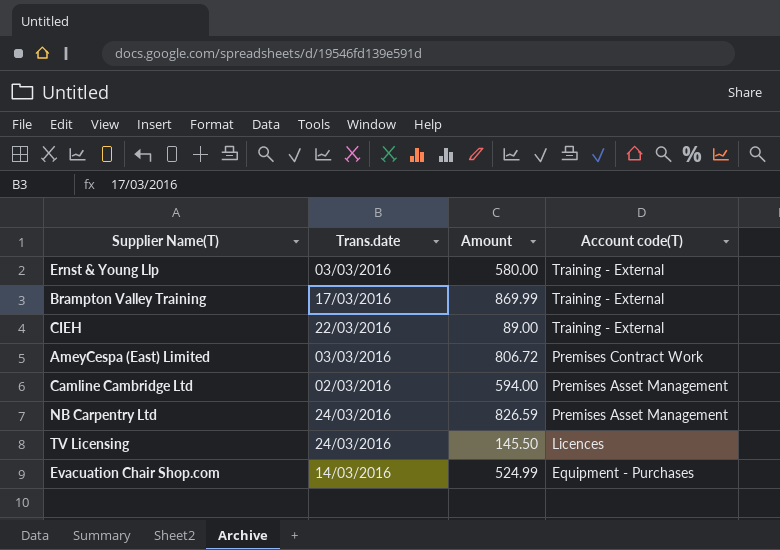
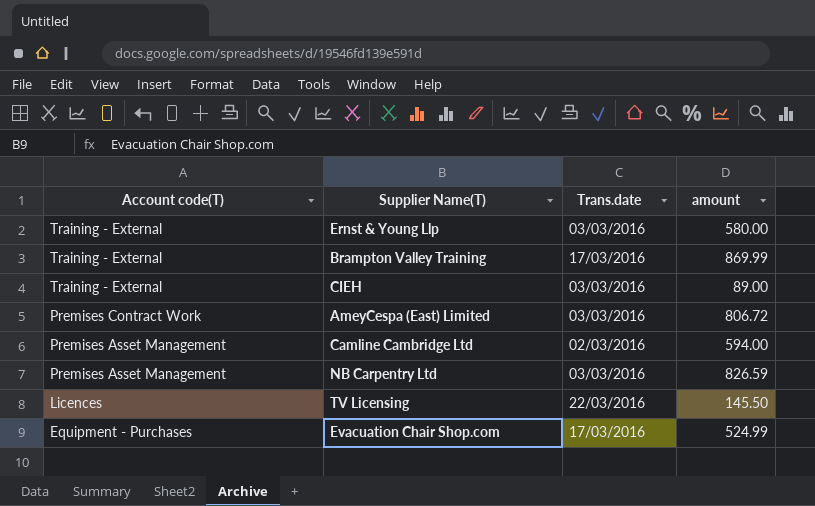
column Account code(T) | position: 4 -> 1
column name: Amount -> amount
CIEH | Trans.date: 22/03/2016 -> 03/03/2016
NB Carpentry Ltd | Trans.date: 24/03/2016 -> 03/03/2016
TV Licensing | Trans.date: 24/03/2016 -> 22/03/2016
Evacuation Chair Shop.com | Trans.date: 14/03/2016 -> 17/03/2016

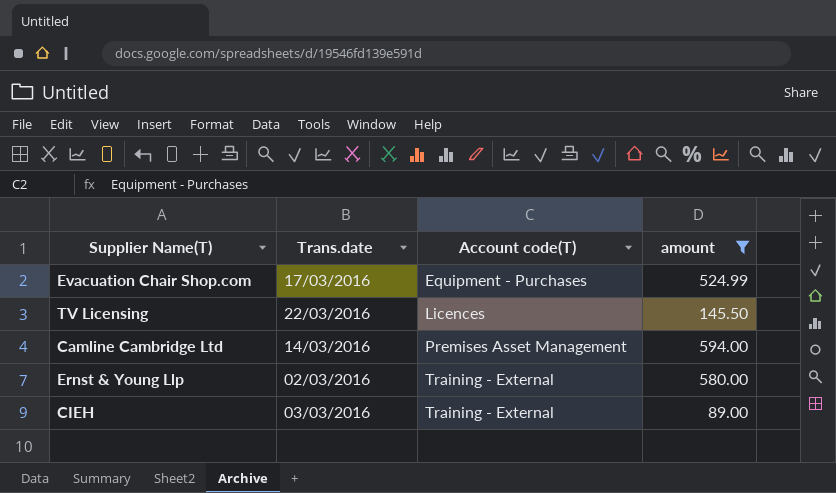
filter: none -> amount <= 594.00
row order: Account code(T) descending -> Account code(T) ascending
column Account code(T) | position: 1 -> 3
Camline Cambridge Ltd | Trans.date: 02/03/2016 -> 14/03/2016
Ernst & Young Llp | Trans.date: 03/03/2016 -> 02/03/2016

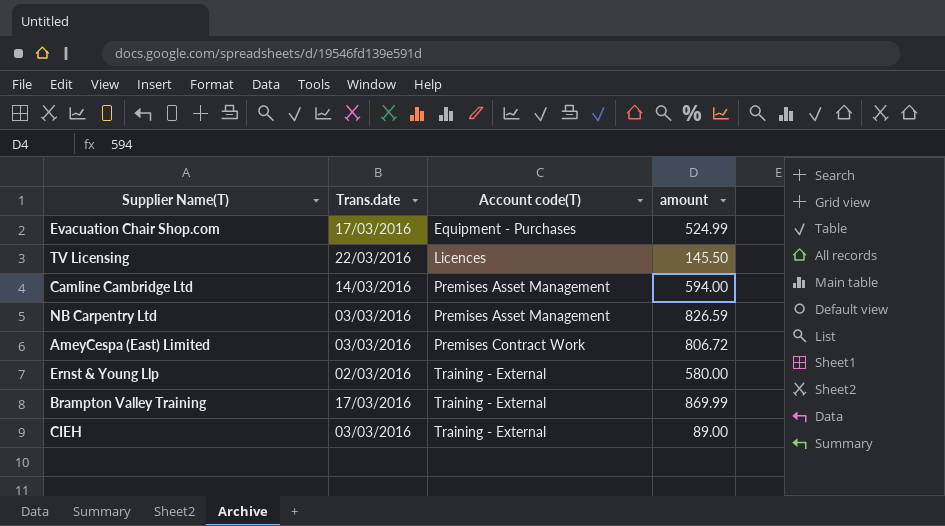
filter: amount <= 594.00 -> none

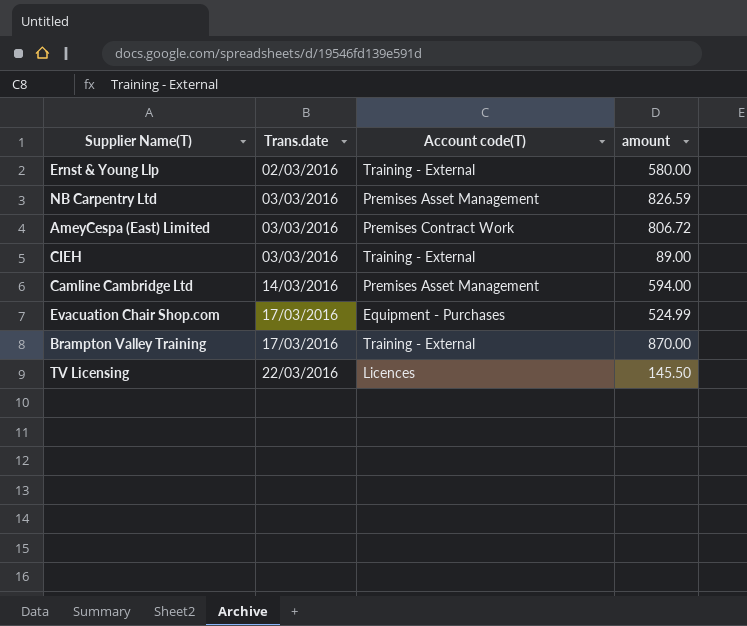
row order: Account code(T) ascending -> Trans.date ascending
Brampton Valley Training | amount: 869.99 -> 870.00

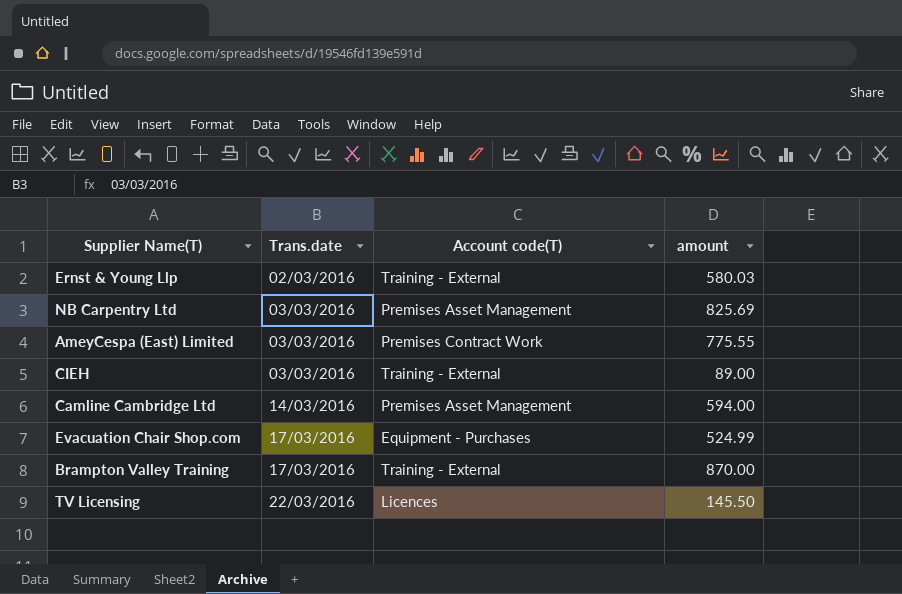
Ernst & Young Llp | amount: 580.00 -> 580.03
NB Carpentry Ltd | amount: 826.59 -> 825.69
AmeyCespa (East) Limited | amount: 806.72 -> 775.55

